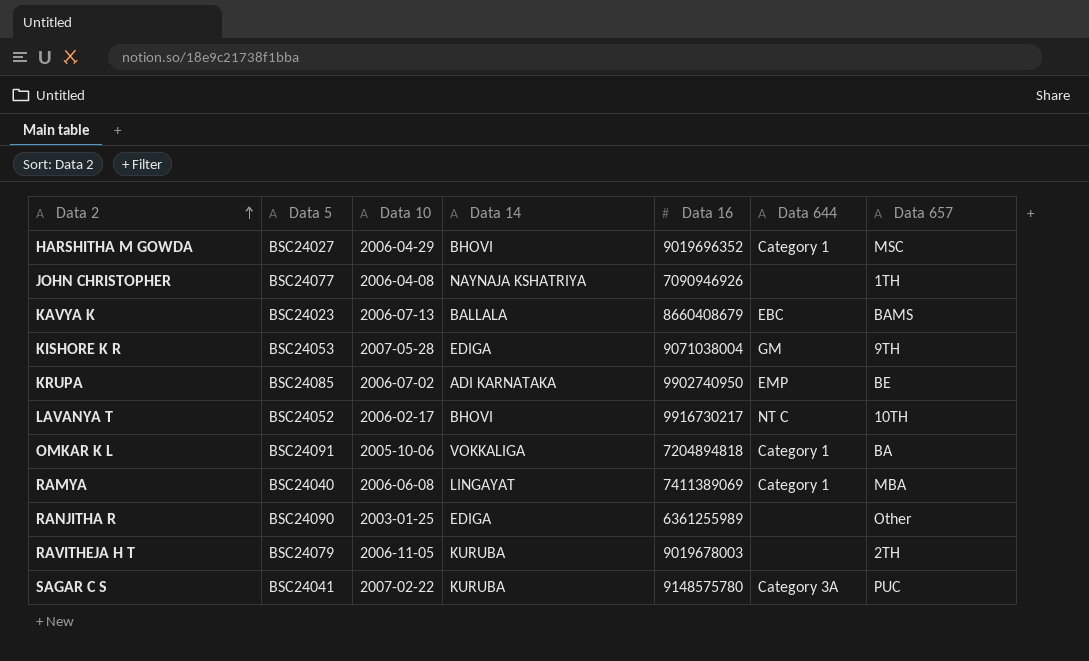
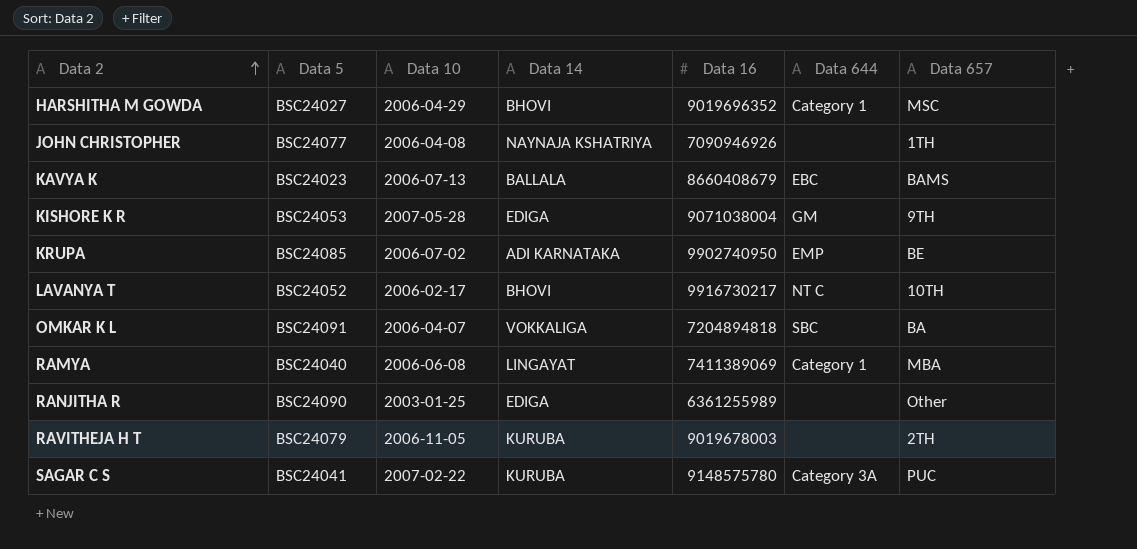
OMKAR K L | Data 10: 2005-10-06 -> 2006-04-07
OMKAR K L | Data 644: Category 1 -> SBC

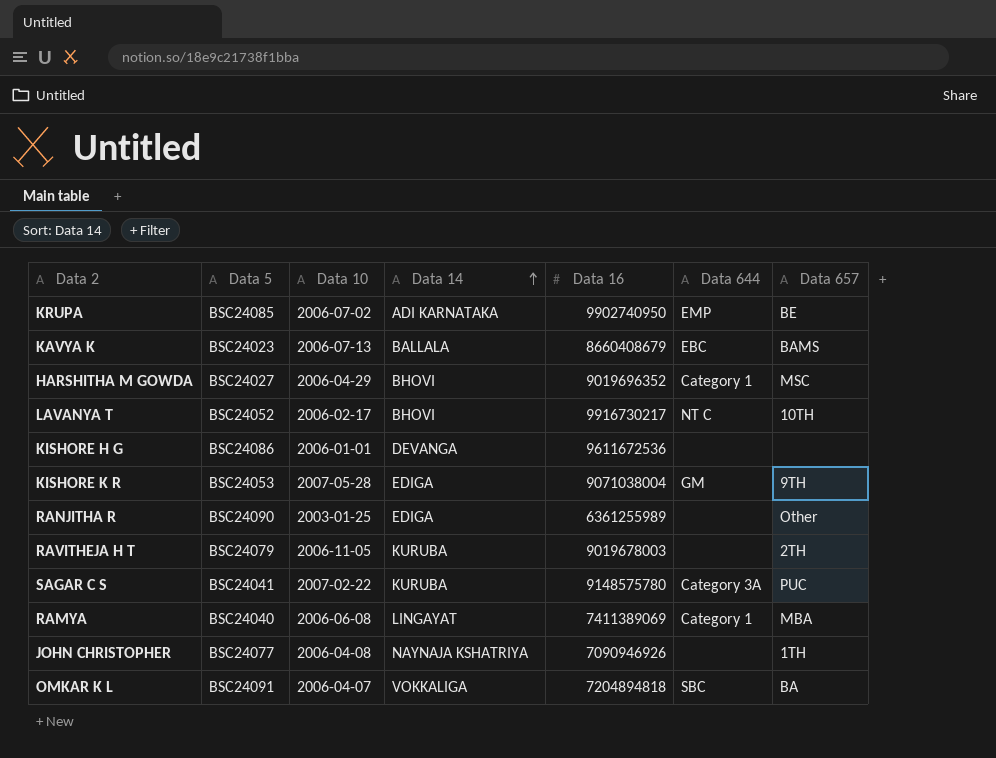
row order: Data 2 ascending -> Data 14 ascending
row KISHORE H G: none -> BSC24086 | 2006-01-01 | DEVANGA | 9611672536 | none | none

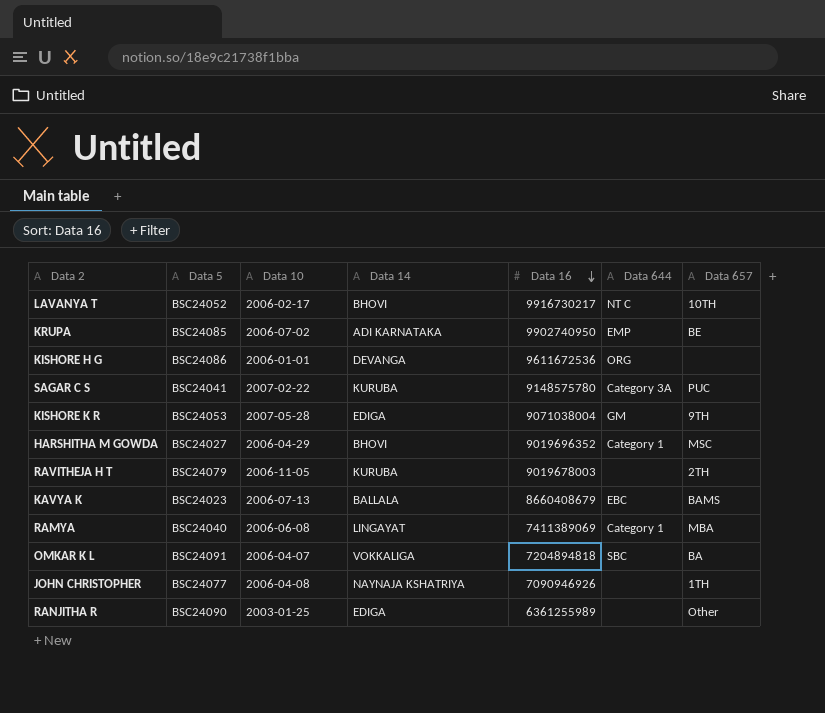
row order: Data 14 ascending -> Data 16 descending
KISHORE H G | Data 644: none -> ORG

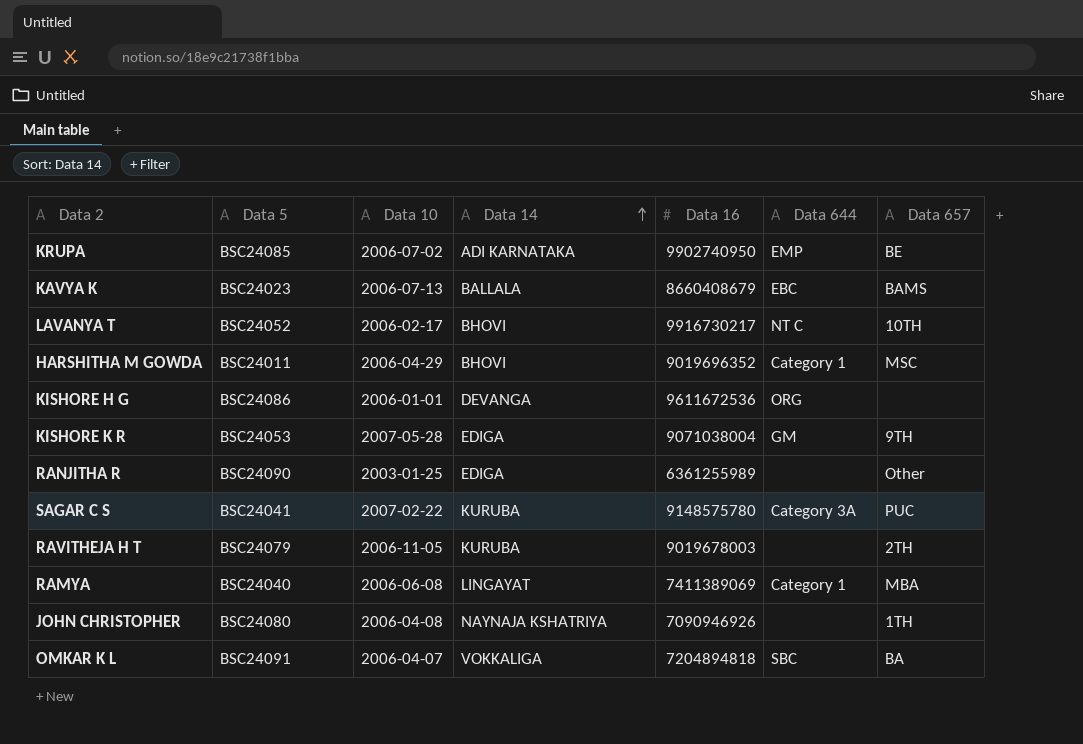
row order: Data 16 descending -> Data 14 ascending
HARSHITHA M GOWDA | Data 5: BSC24027 -> BSC24011
JOHN CHRISTOPHER | Data 5: BSC24077 -> BSC24080

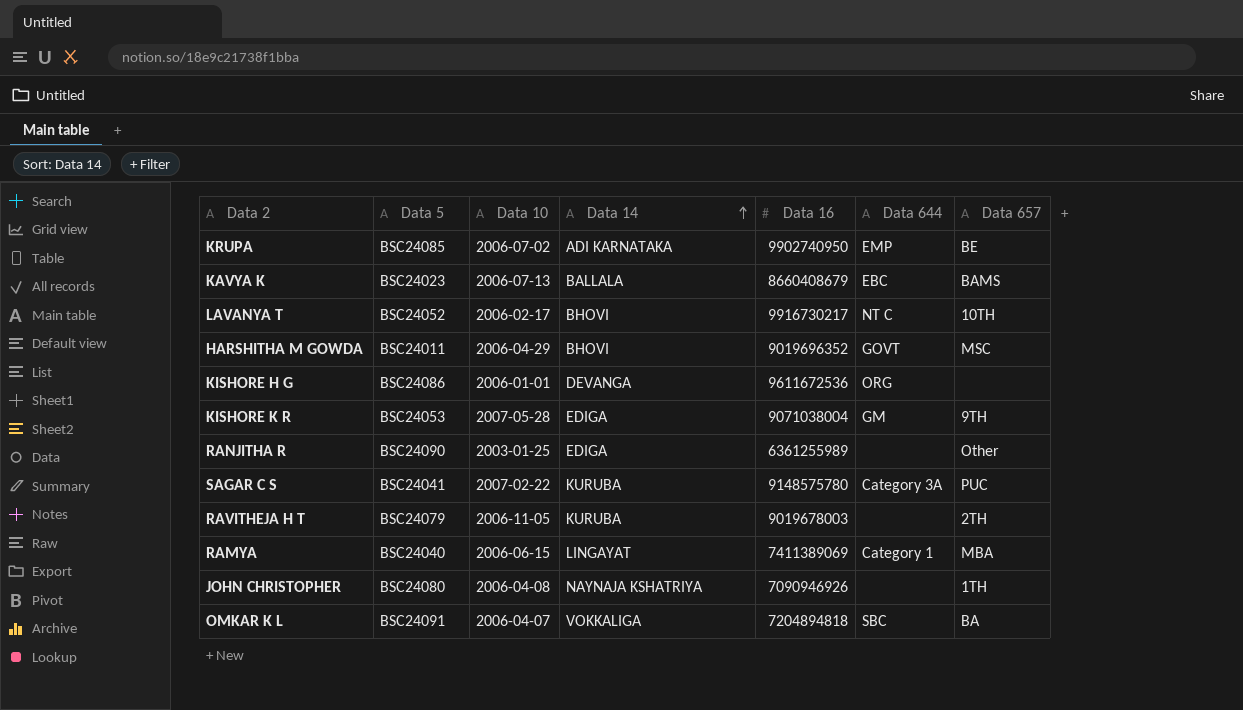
HARSHITHA M GOWDA | Data 644: Category 1 -> GOVT
RAMYA | Data 10: 2006-06-08 -> 2006-06-15

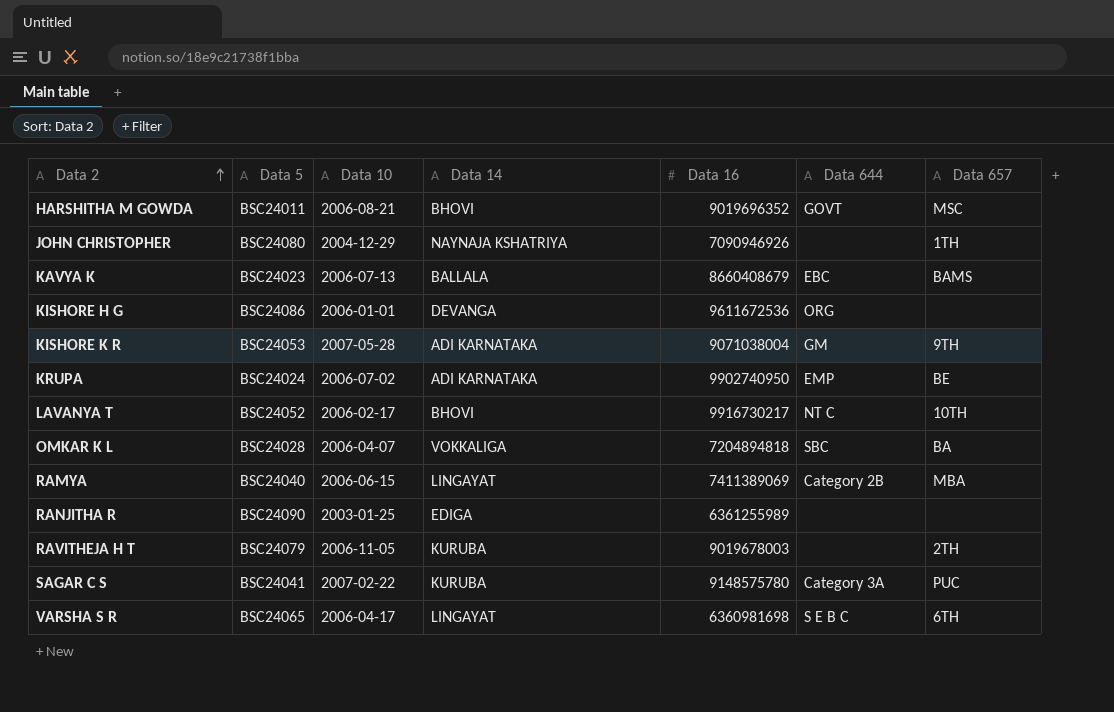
row order: Data 14 ascending -> Data 2 ascending
HARSHITHA M GOWDA | Data 10: 2006-04-29 -> 2006-08-21
JOHN CHRISTOPHER | Data 10: 2006-04-08 -> 2004-12-29
KISHORE K R | Data 14: EDIGA -> ADI KARNATAKA
KRUPA | Data 5: BSC24085 -> BSC24024
OMKAR K L | Data 5: BSC24091 -> BSC24028
RAMYA | Data 644: Category 1 -> Category 2B
RANJITHA R | Data 657: Other -> none
row VARSHA S R: none -> BSC24065 | 2006-04-17 | LINGAYAT | 6360981698 | S E B C | 6TH

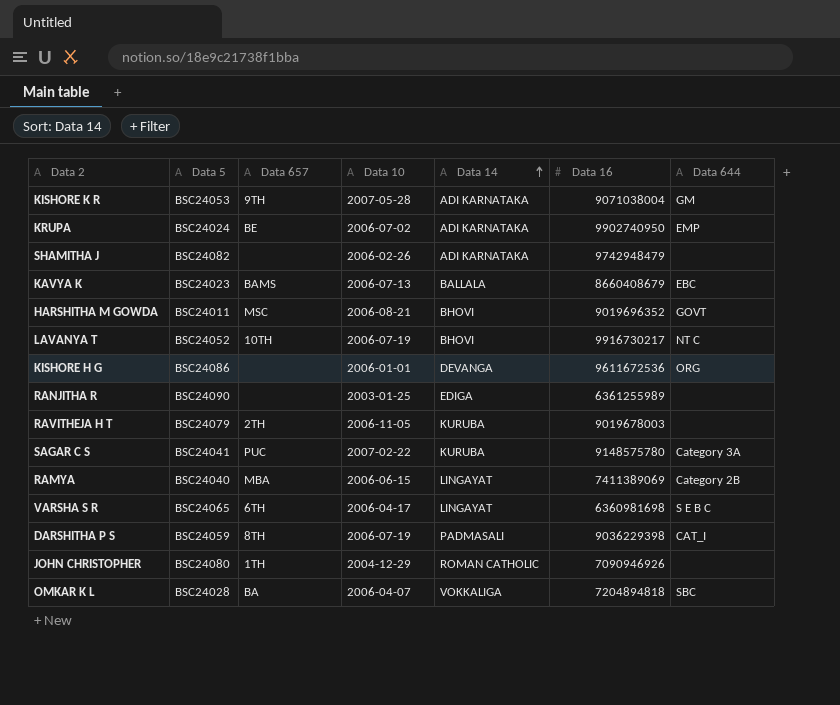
row order: Data 2 ascending -> Data 14 ascending
column Data 657 | position: 7 -> 3
row SHAMITHA J: none -> BSC24082 | none | 2006-02-26 | ADI KARNATAKA | 9742948479 | none
LAVANYA T | Data 10: 2006-02-17 -> 2006-07-19
row DARSHITHA P S: none -> BSC24059 | 8TH | 2006-07-19 | PADMASALI | 9036229398 | CAT_I
JOHN CHRISTOPHER | Data 14: NAYNAJA KSHATRIYA -> ROMAN CATHOLIC

